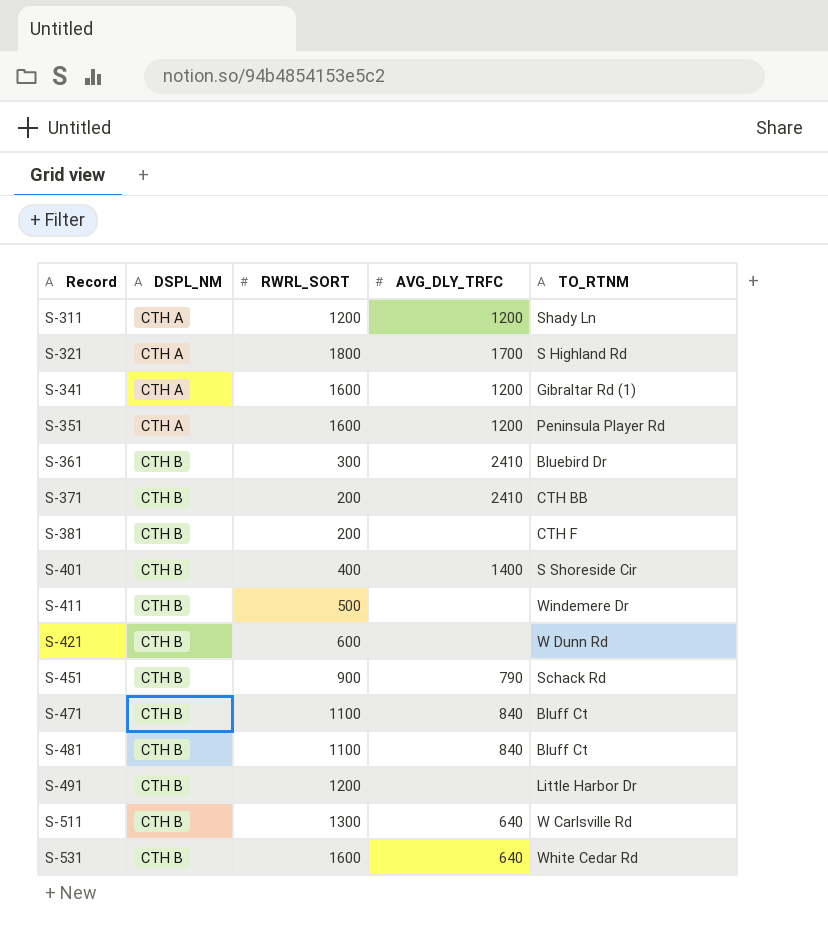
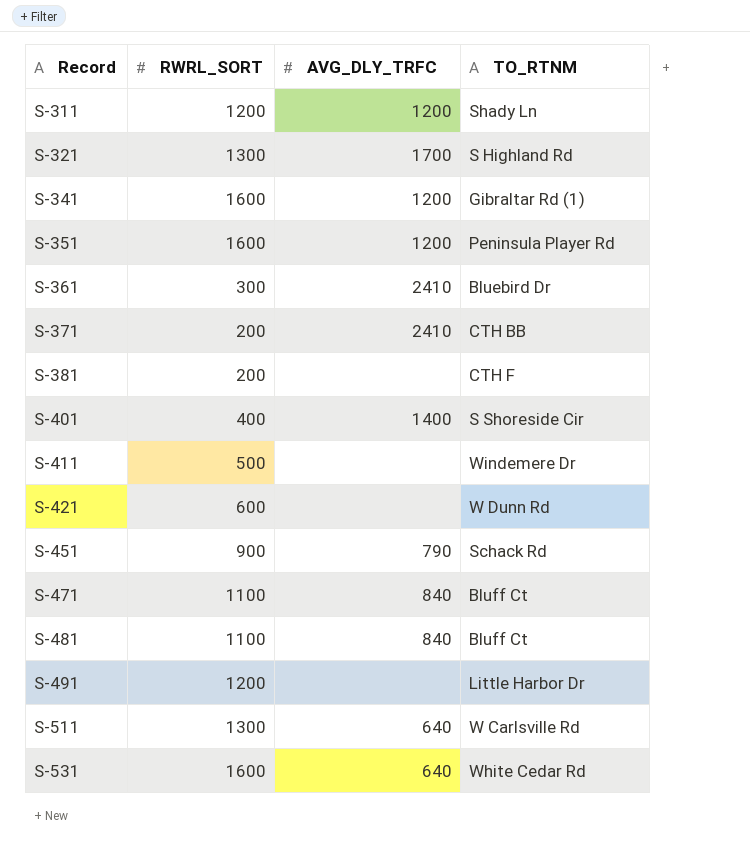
column DSPL_NM | position: 2 -> none
S-321 | RWRL_SORT: 1800 -> 1300

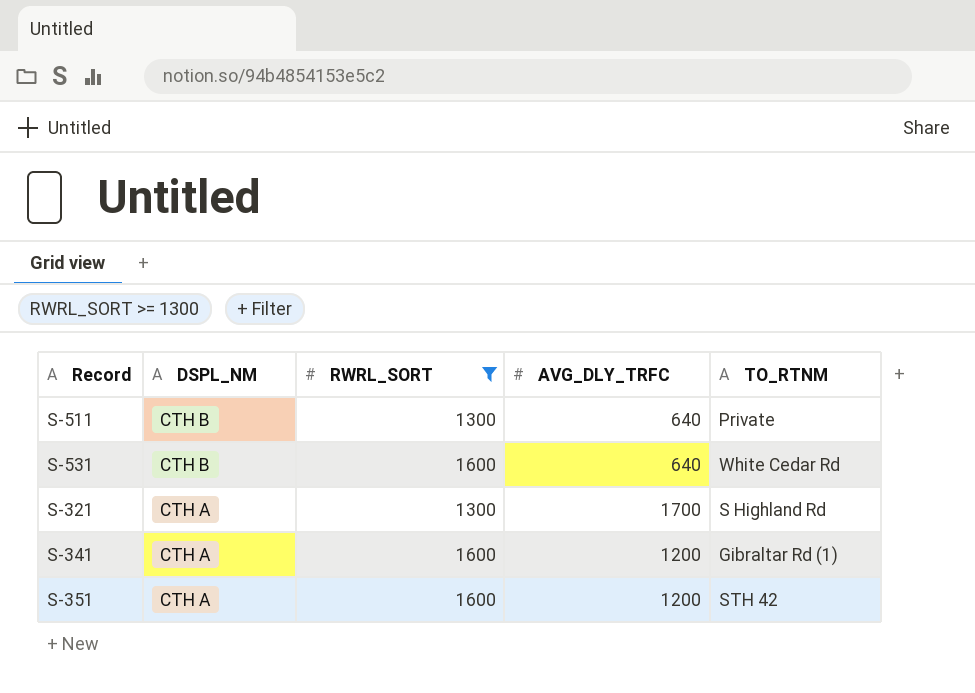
filter: none -> RWRL_SORT >= 1300
row order: Record ascending -> DSPL_NM descending
column DSPL_NM | position: none -> 2
S-511 | TO_RTNM: W Carlsville Rd -> Private
S-351 | TO_RTNM: Peninsula Player Rd -> STH 42

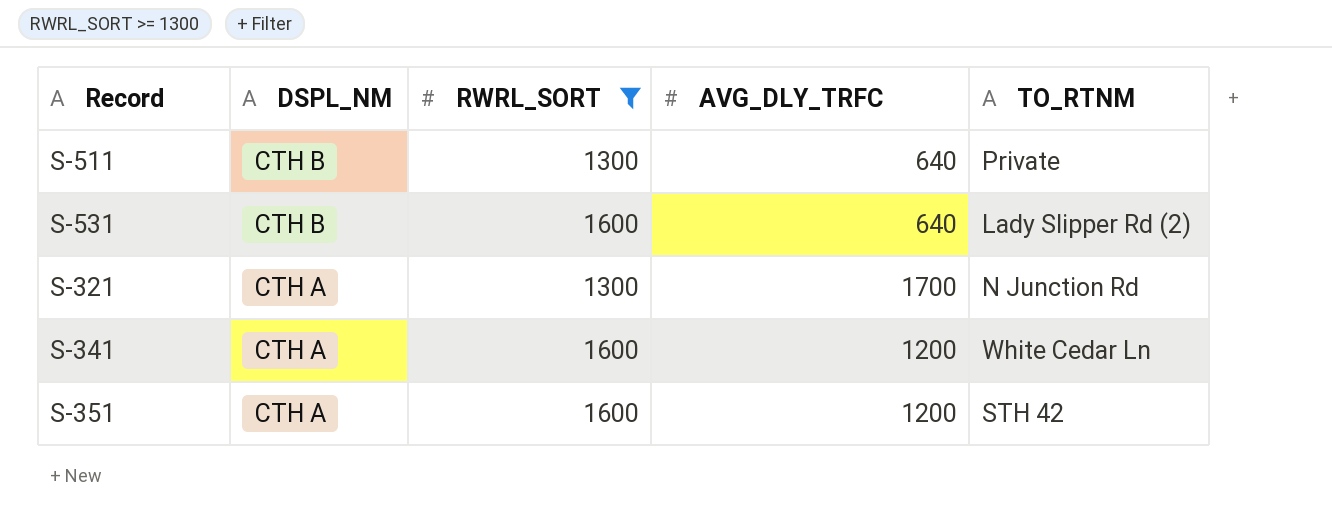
S-531 | TO_RTNM: White Cedar Rd -> Lady Slipper Rd (2)
S-321 | TO_RTNM: S Highland Rd -> N Junction Rd
S-341 | TO_RTNM: Gibraltar Rd (1) -> White Cedar Ln

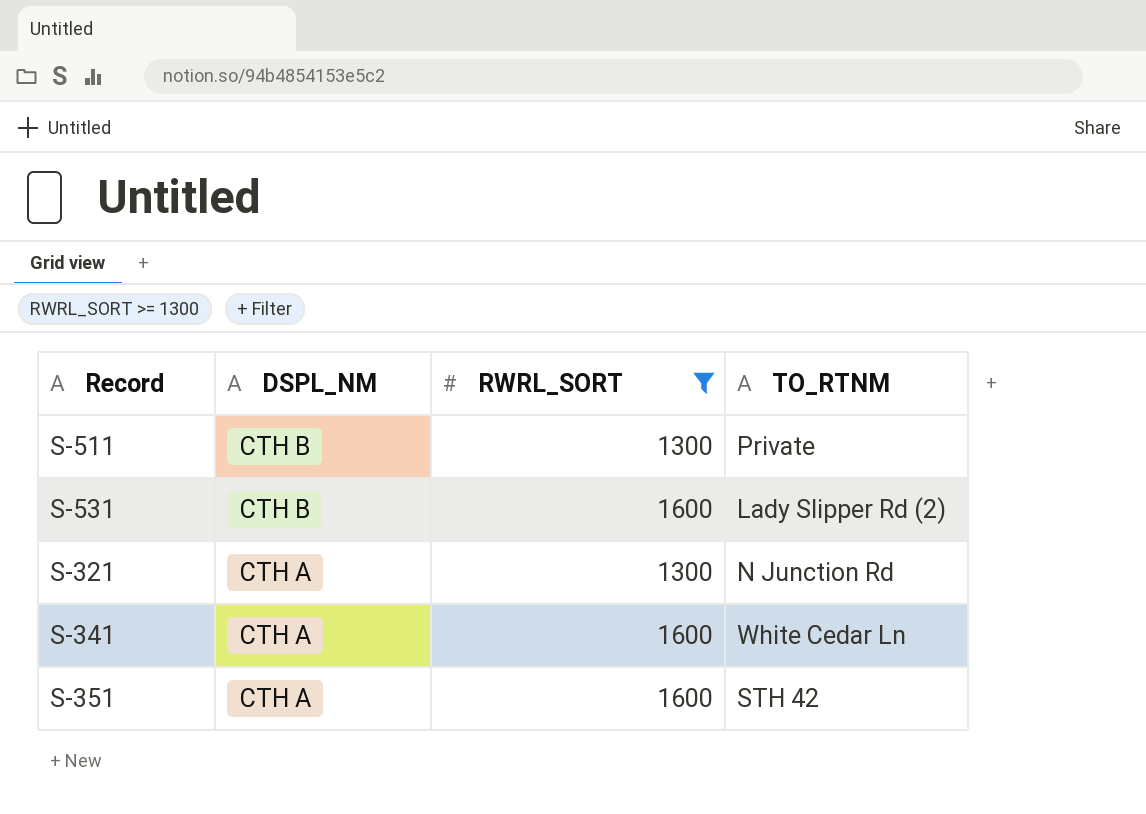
column AVG_DLY_TRFC | position: 4 -> none

